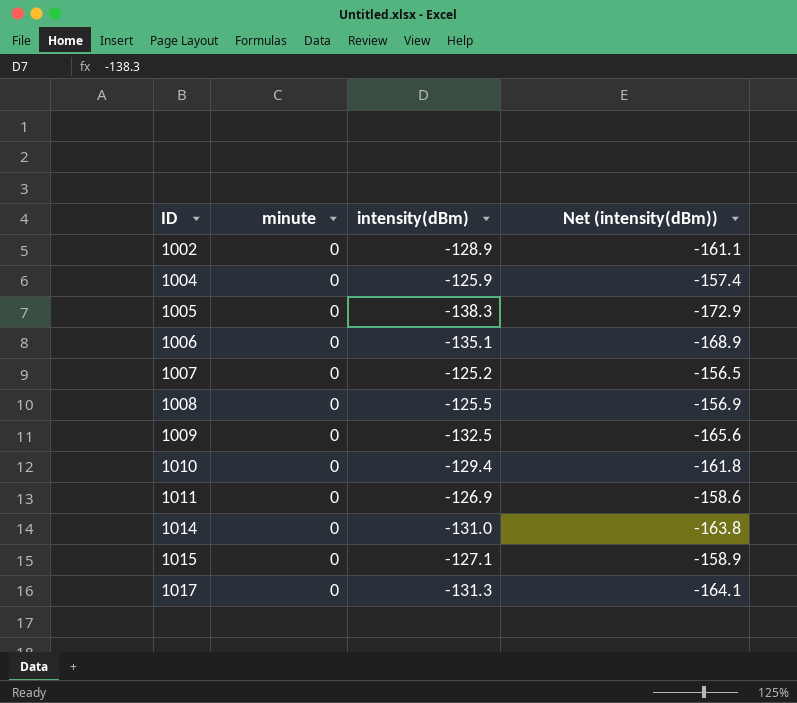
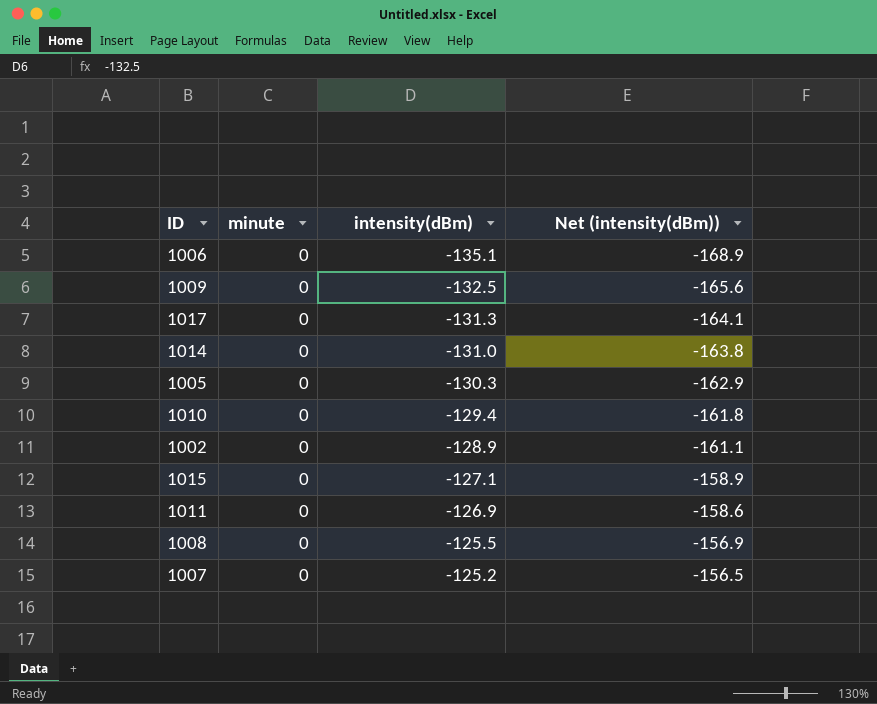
row order: ID ascending -> intensity(dBm) ascending
row 1004: 0 | -125.9 | -157.4 -> none
1005 | intensity(dBm): -138.3 -> -130.3
1005 | Net (intensity(dBm)): -172.9 -> -162.9

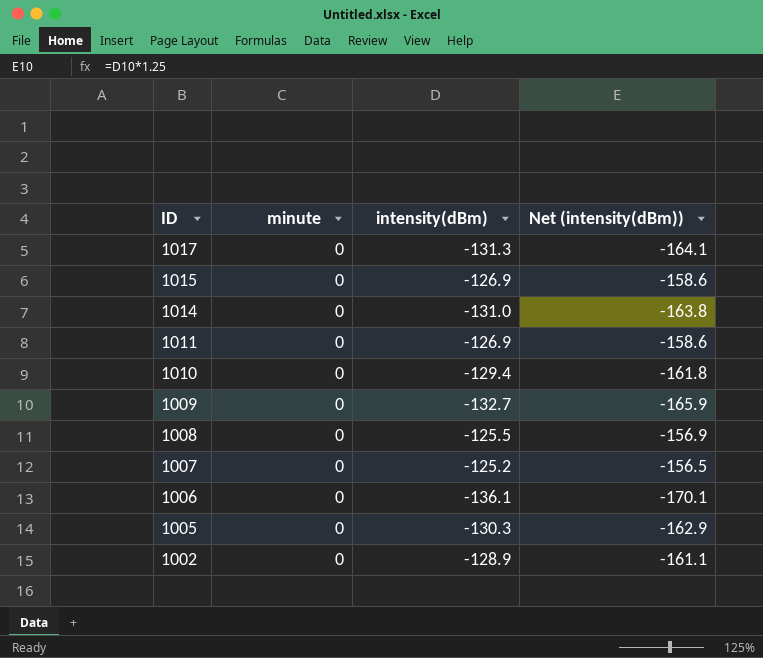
row order: intensity(dBm) ascending -> ID descending
1015 | intensity(dBm): -127.1 -> -126.9
1015 | Net (intensity(dBm)): -158.9 -> -158.6
1009 | intensity(dBm): -132.5 -> -132.7
1009 | Net (intensity(dBm)): -165.6 -> -165.9
1006 | intensity(dBm): -135.1 -> -136.1
1006 | Net (intensity(dBm)): -168.9 -> -170.1

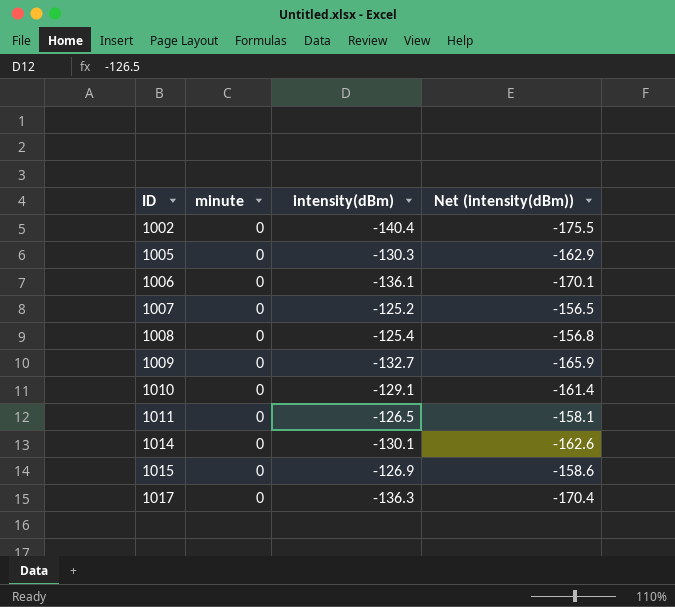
row order: ID descending -> ID ascending
1002 | intensity(dBm): -128.9 -> -140.4
1002 | Net (intensity(dBm)): -161.1 -> -175.5
1008 | intensity(dBm): -125.5 -> -125.4
1008 | Net (intensity(dBm)): -156.9 -> -156.8
1010 | intensity(dBm): -129.4 -> -129.1
1010 | Net (intensity(dBm)): -161.8 -> -161.4
1011 | intensity(dBm): -126.9 -> -126.5
1011 | Net (intensity(dBm)): -158.6 -> -158.1
1014 | intensity(dBm): -131.0 -> -130.1
1014 | Net (intensity(dBm)): -163.8 -> -162.6
1017 | intensity(dBm): -131.3 -> -136.3
1017 | Net (intensity(dBm)): -164.1 -> -170.4

